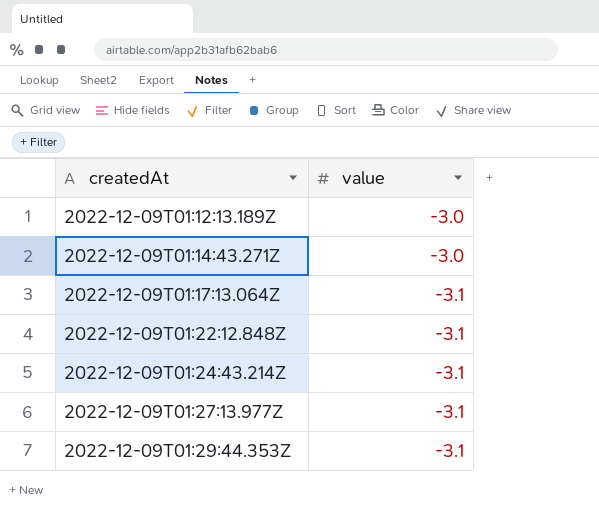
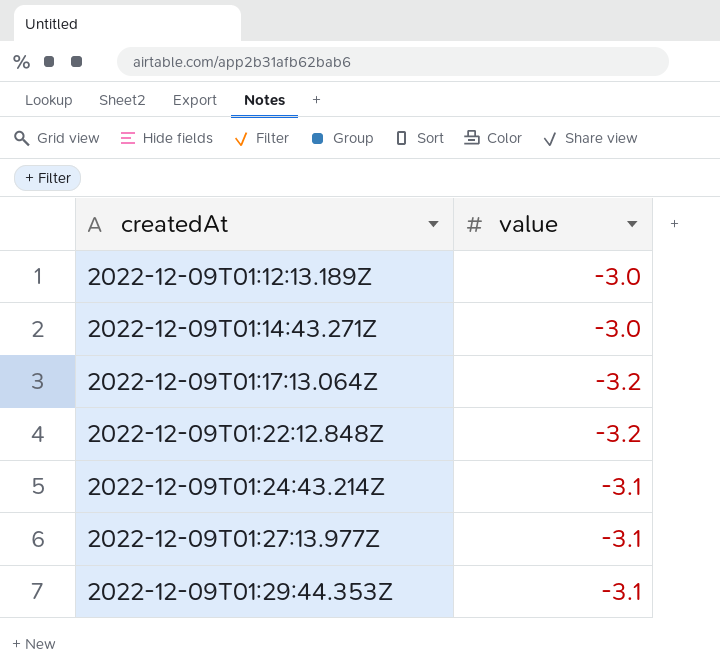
2022-12-09T01:17:13.064Z | value: -3.1 -> -3.2
2022-12-09T01:22:12.848Z | value: -3.1 -> -3.2

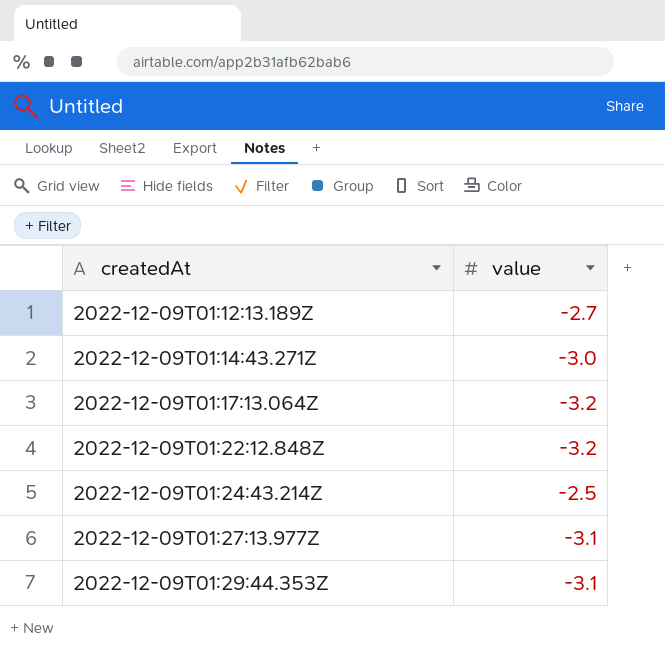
2022-12-09T01:12:13.189Z | value: -3.0 -> -2.7
2022-12-09T01:24:43.214Z | value: -3.1 -> -2.5

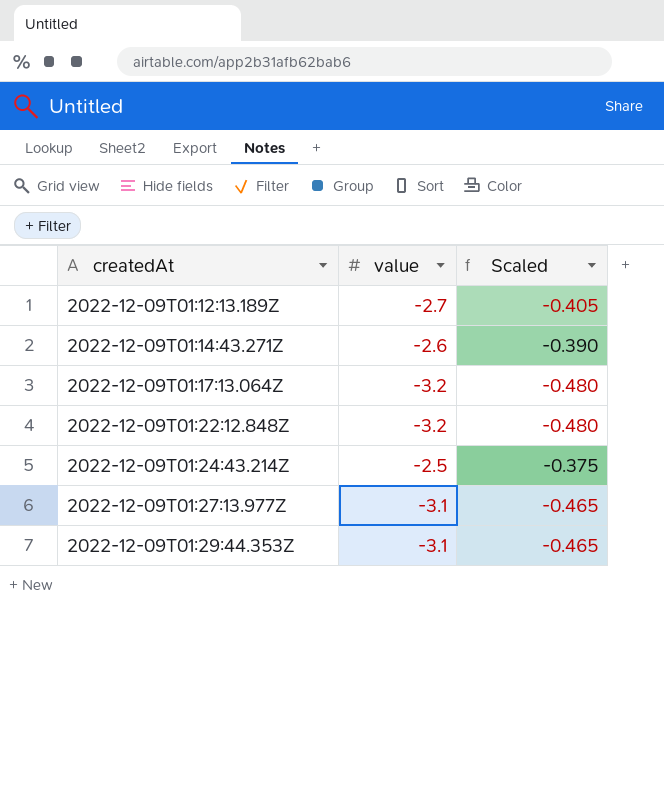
column Scaled | formula: none -> [value] * 0.15
2022-12-09T01:14:43.271Z | value: -3.0 -> -2.6

